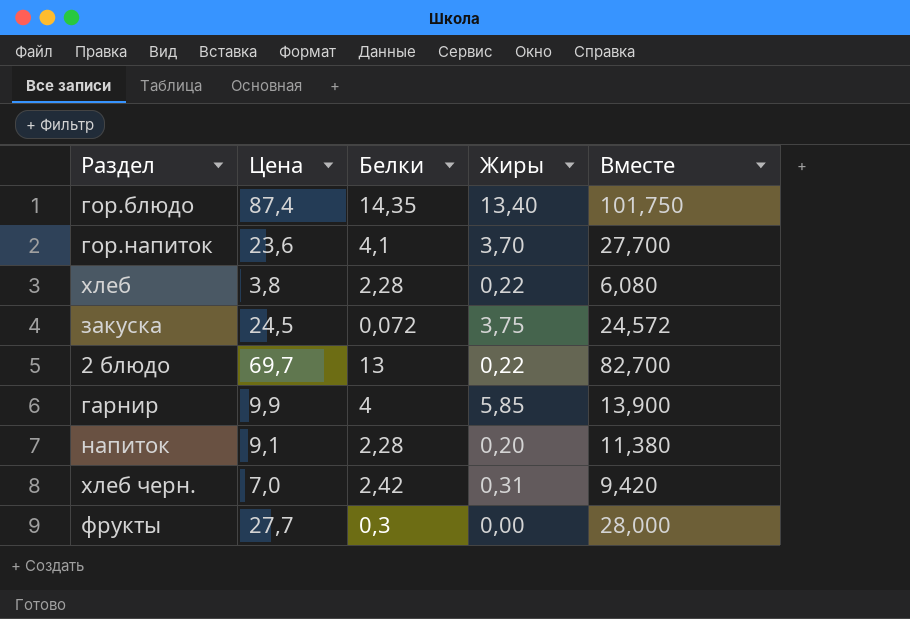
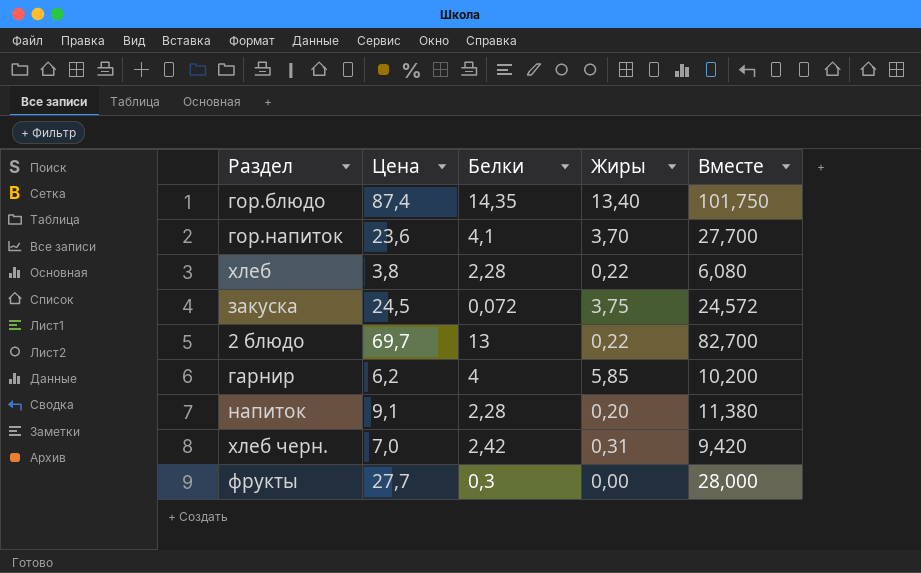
гарнир | Цена: 9,9 -> 6,2
гарнир | Вместе: 13,900 -> 10,200

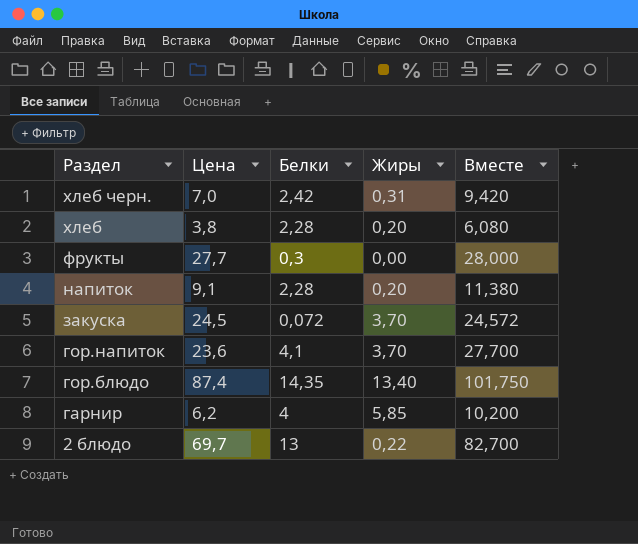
row order: none -> Раздел descending
хлеб | Жиры: 0,22 -> 0,20
закуска | Жиры: 3,75 -> 3,70

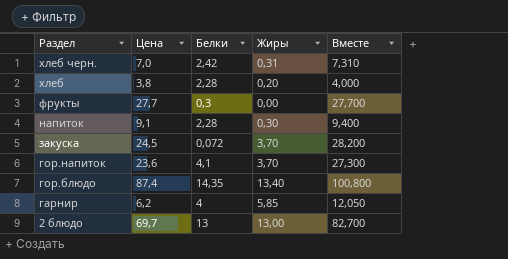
column Вместе | formula: [Цена] + [Белки] -> [Цена] + [Жиры]
напиток | Жиры: 0,20 -> 0,30
2 блюдо | Жиры: 0,22 -> 13,00

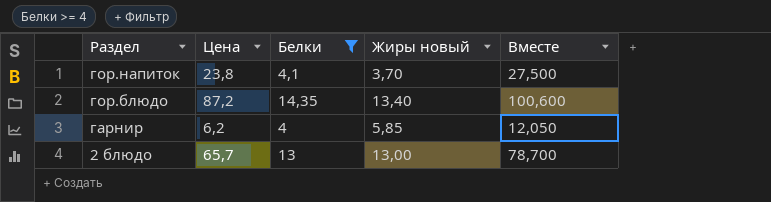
filter: none -> Белки >= 4
column name: Жиры -> Жиры новый
гор.напиток | Цена: 23,6 -> 23,8
гор.напиток | Вместе: 27,300 -> 27,500
гор.блюдо | Цена: 87,4 -> 87,2
гор.блюдо | Вместе: 100,800 -> 100,600
2 блюдо | Цена: 69,7 -> 65,7
2 блюдо | Вместе: 82,700 -> 78,700

